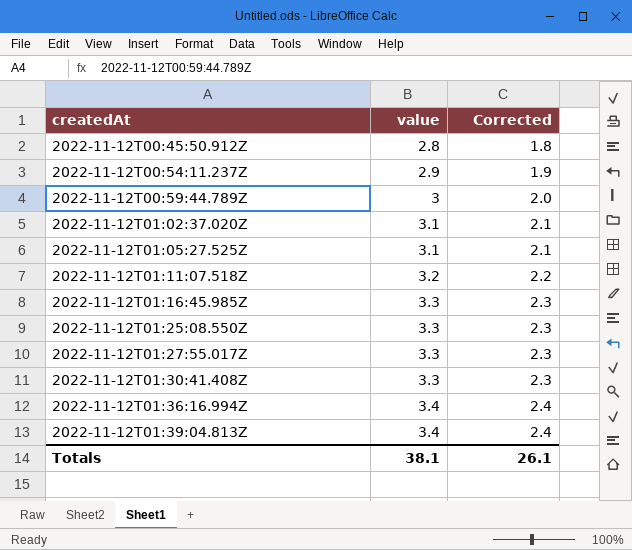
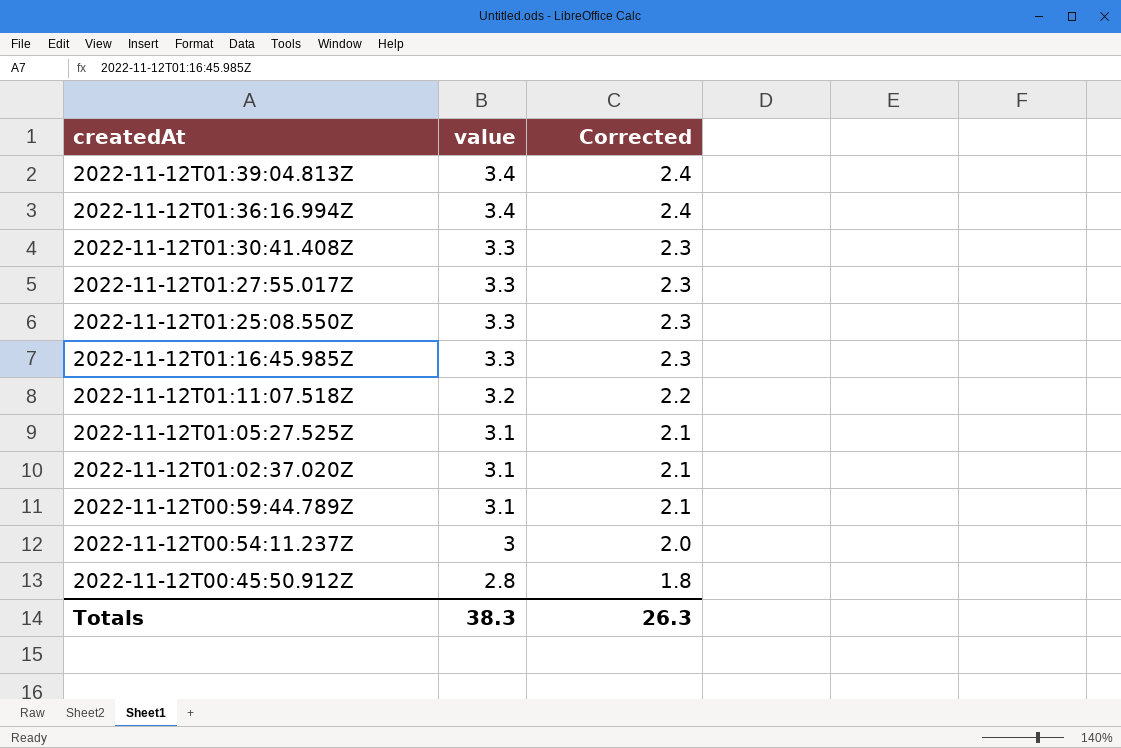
row order: createdAt ascending -> createdAt descending
2022-11-12T00:59:44.789Z | value: 3 -> 3.1
2022-11-12T00:59:44.789Z | Corrected: 2.0 -> 2.1
2022-11-12T00:54:11.237Z | value: 2.9 -> 3
2022-11-12T00:54:11.237Z | Corrected: 1.9 -> 2.0
Totals | value: 38.1 -> 38.3
Totals | Corrected: 26.1 -> 26.3

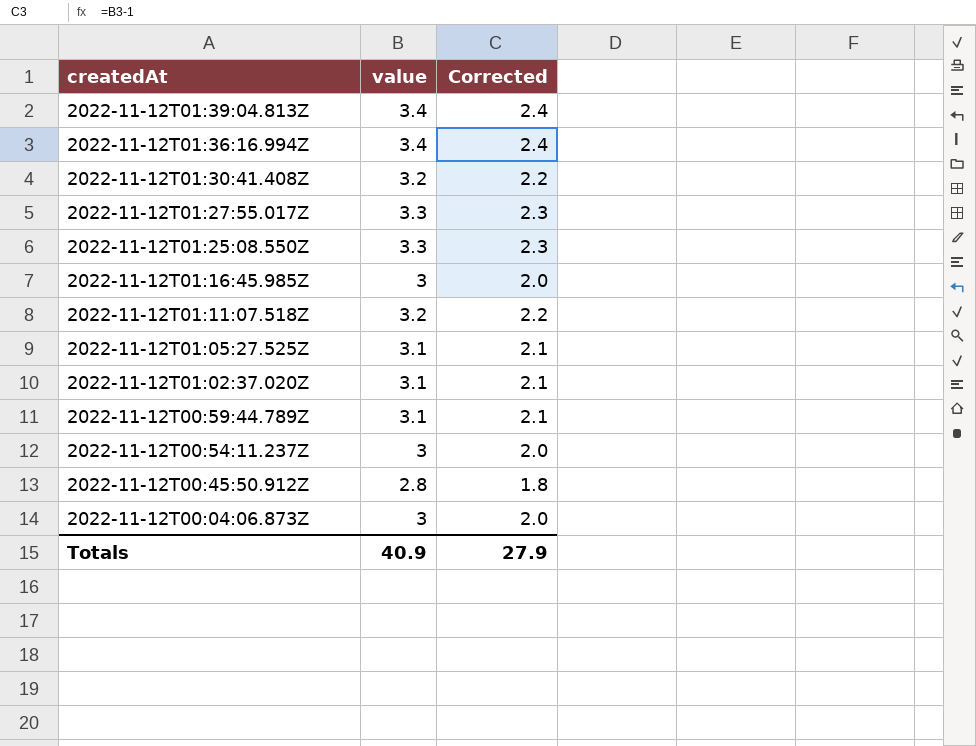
2022-11-12T01:30:41.408Z | value: 3.3 -> 3.2
2022-11-12T01:30:41.408Z | Corrected: 2.3 -> 2.2
2022-11-12T01:16:45.985Z | value: 3.3 -> 3
2022-11-12T01:16:45.985Z | Corrected: 2.3 -> 2.0
row 2022-11-12T00:04:06.873Z: none -> 3 | 2.0
Totals | value: 38.3 -> 40.9
Totals | Corrected: 26.3 -> 27.9

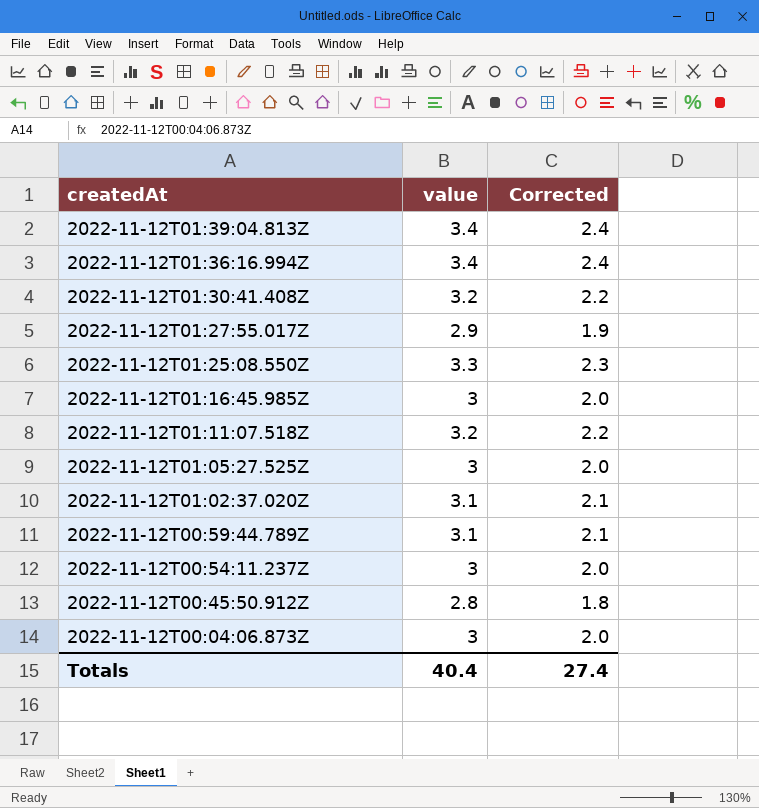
2022-11-12T01:27:55.017Z | value: 3.3 -> 2.9
2022-11-12T01:27:55.017Z | Corrected: 2.3 -> 1.9
2022-11-12T01:05:27.525Z | value: 3.1 -> 3
2022-11-12T01:05:27.525Z | Corrected: 2.1 -> 2.0
Totals | value: 40.9 -> 40.4
Totals | Corrected: 27.9 -> 27.4

